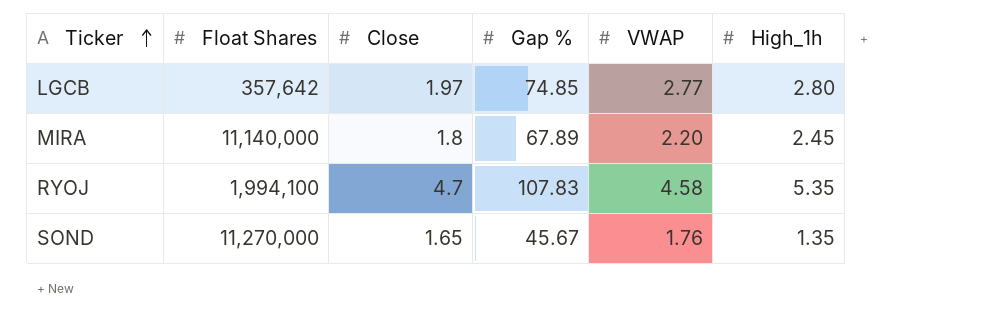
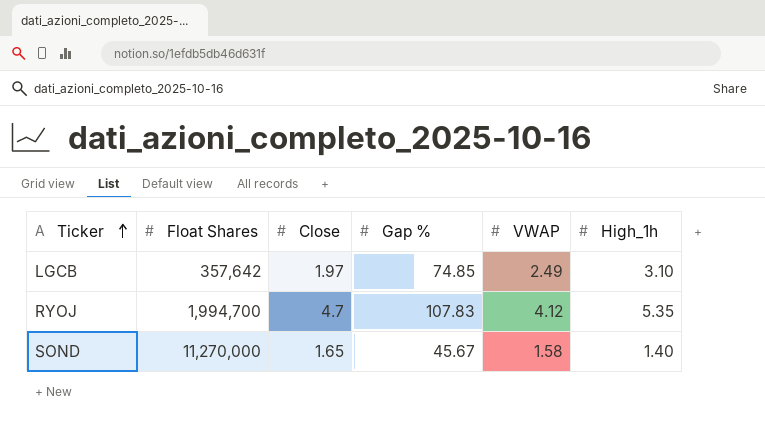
row MIRA: 11,140,000 | 1.8 | 67.89 | 2.20 | 2.45 -> none
LGCB | VWAP: 2.77 -> 2.49
LGCB | High_1h: 2.80 -> 3.10
RYOJ | Float Shares: 1,994,100 -> 1,994,700
RYOJ | VWAP: 4.58 -> 4.12
SOND | VWAP: 1.76 -> 1.58
SOND | High_1h: 1.35 -> 1.40

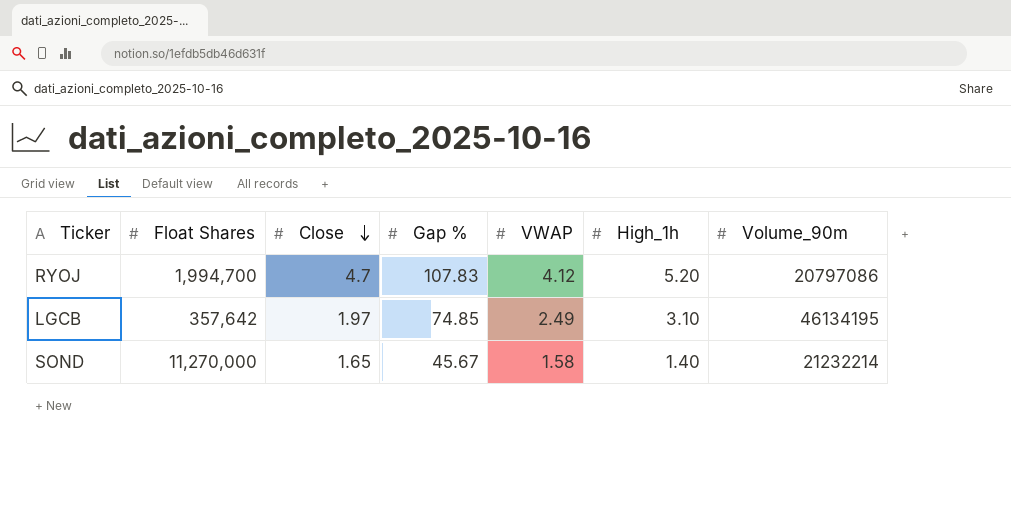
row order: Ticker ascending -> Close descending
column Volume_90m | position: none -> 7
RYOJ | High_1h: 5.35 -> 5.20

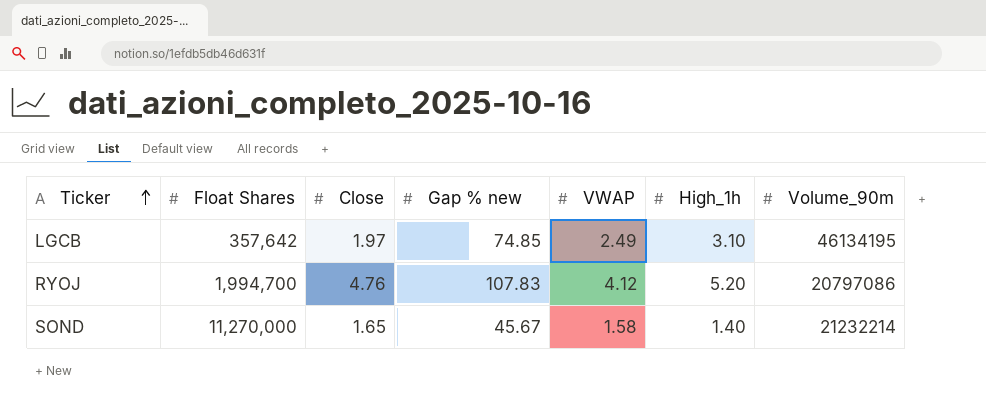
row order: Close descending -> Ticker ascending
column name: Gap % -> Gap % new
RYOJ | Close: 4.7 -> 4.76

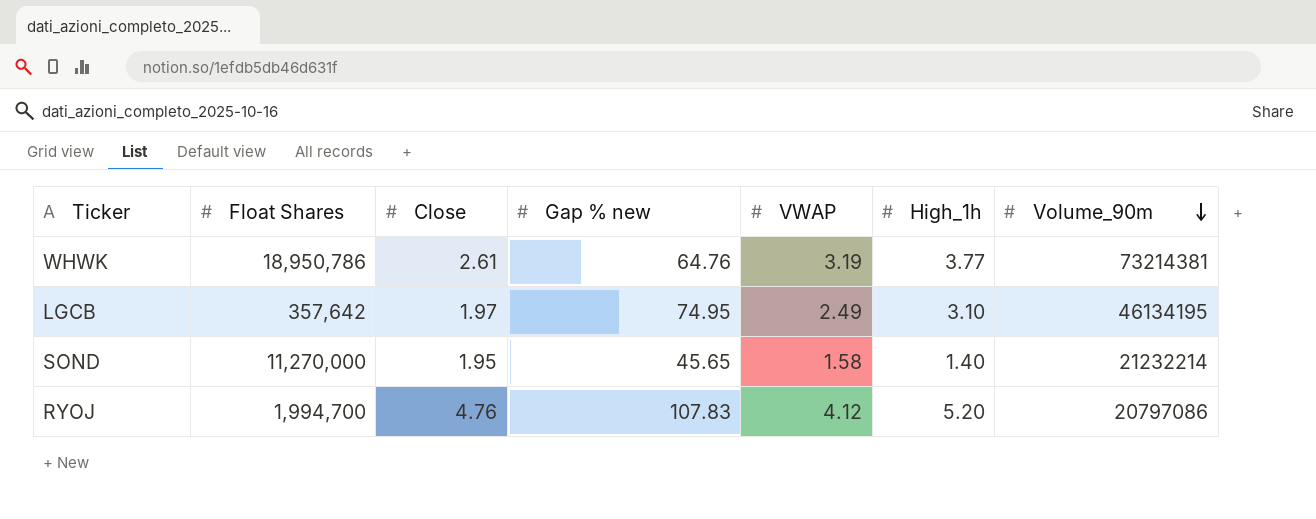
row order: Ticker ascending -> Volume_90m descending
row WHWK: none -> 18,950,786 | 2.61 | 64.76 | 3.19 | 3.77 | 73214381
LGCB | Gap % new: 74.85 -> 74.95
SOND | Close: 1.65 -> 1.95
SOND | Gap % new: 45.67 -> 45.65

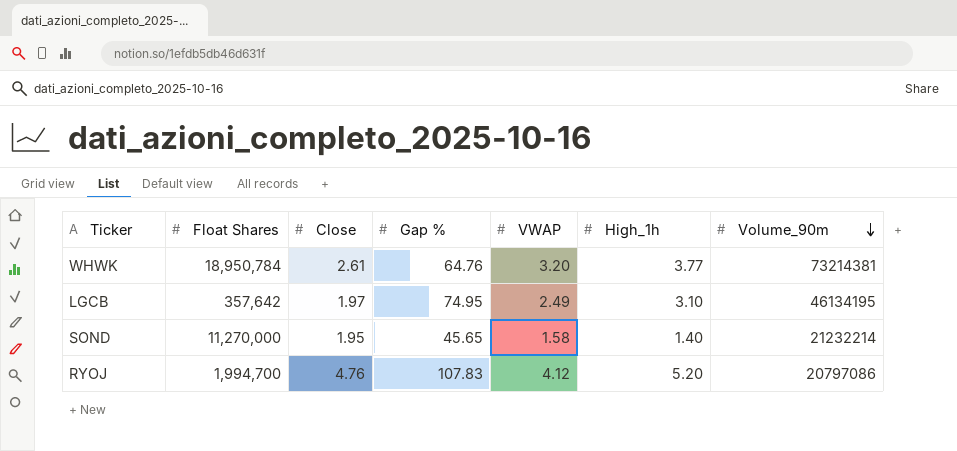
column name: Gap % new -> Gap %
WHWK | Float Shares: 18,950,786 -> 18,950,784
WHWK | VWAP: 3.19 -> 3.20

